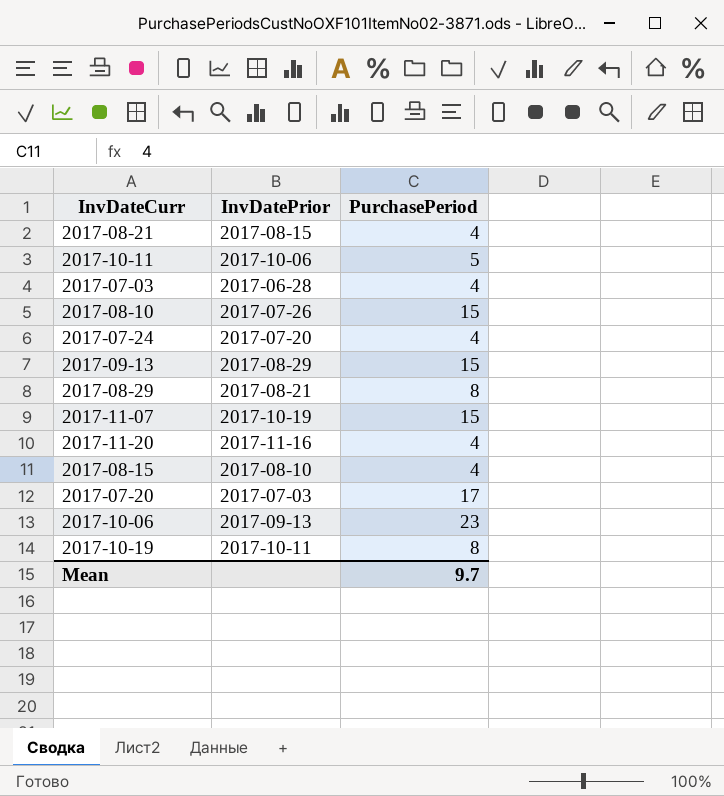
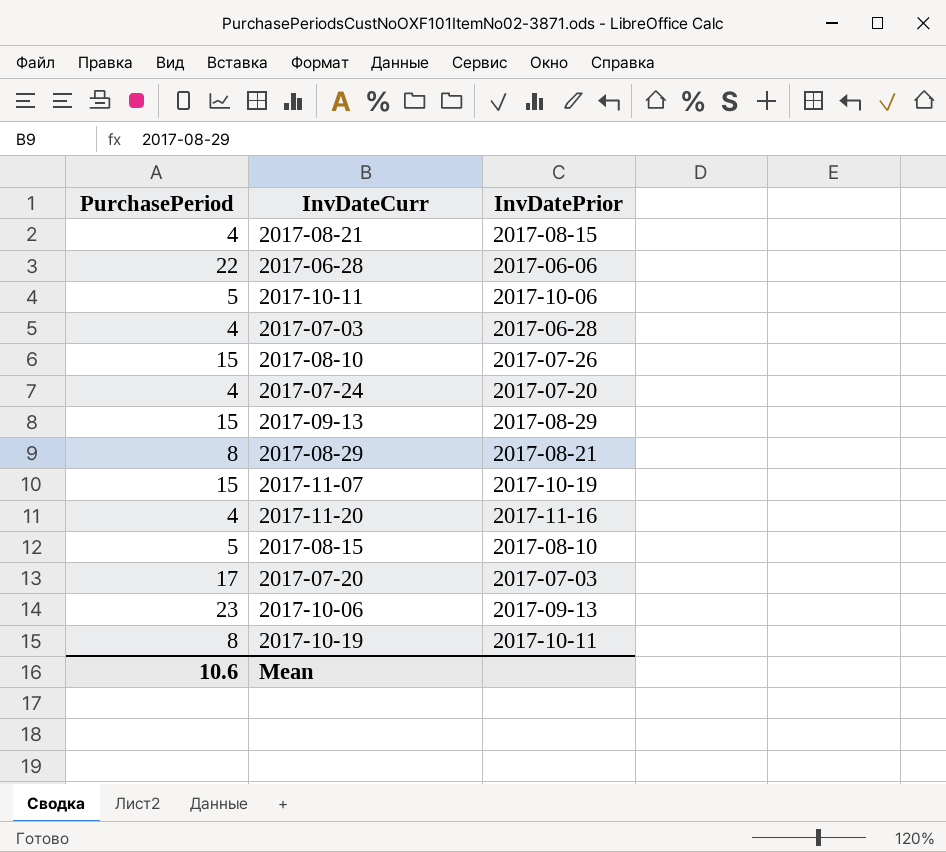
column PurchasePeriod | position: 3 -> 1
row 2017-06-28: none -> 22 | 2017-06-06
2017-08-15 | PurchasePeriod: 4 -> 5
Mean | PurchasePeriod: 9.7 -> 10.6

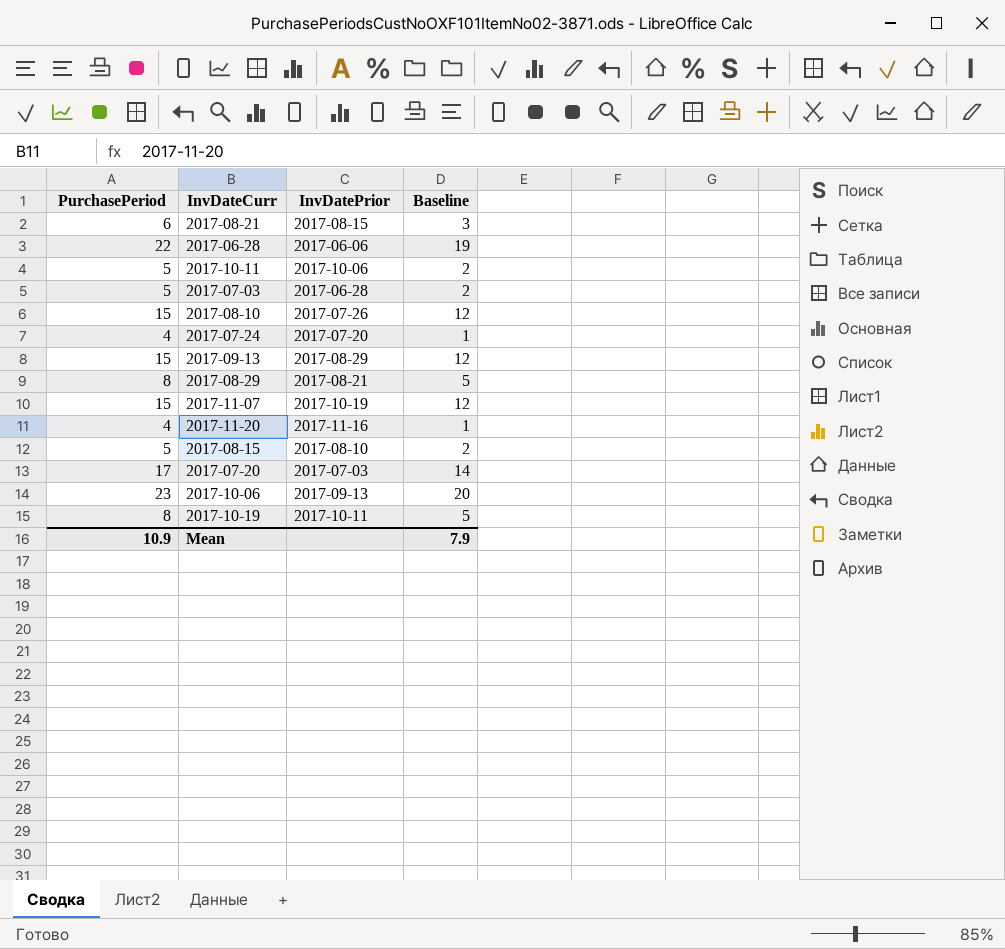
column Baseline | formula: none -> [PurchasePeriod] - 3
2017-08-21 | PurchasePeriod: 4 -> 6
2017-07-03 | PurchasePeriod: 4 -> 5
Mean | PurchasePeriod: 10.6 -> 10.9

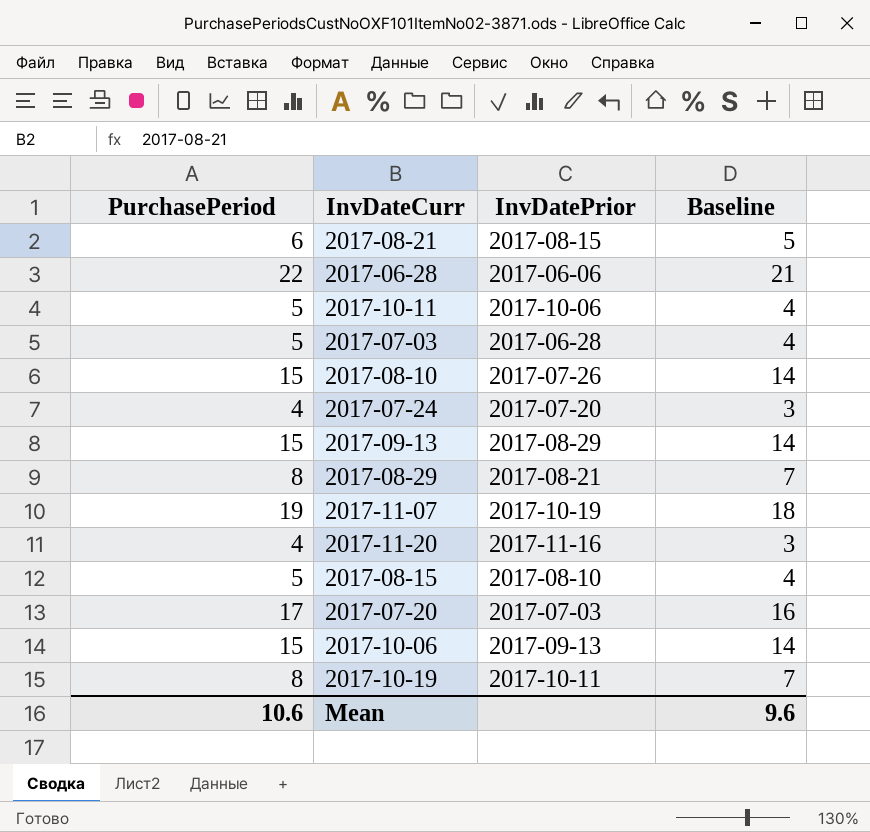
column Baseline | formula: [PurchasePeriod] - 3 -> [PurchasePeriod] - 1
2017-11-07 | PurchasePeriod: 15 -> 19
2017-10-06 | PurchasePeriod: 23 -> 15
Mean | PurchasePeriod: 10.9 -> 10.6
Mean | Baseline: 7.9 -> 9.6

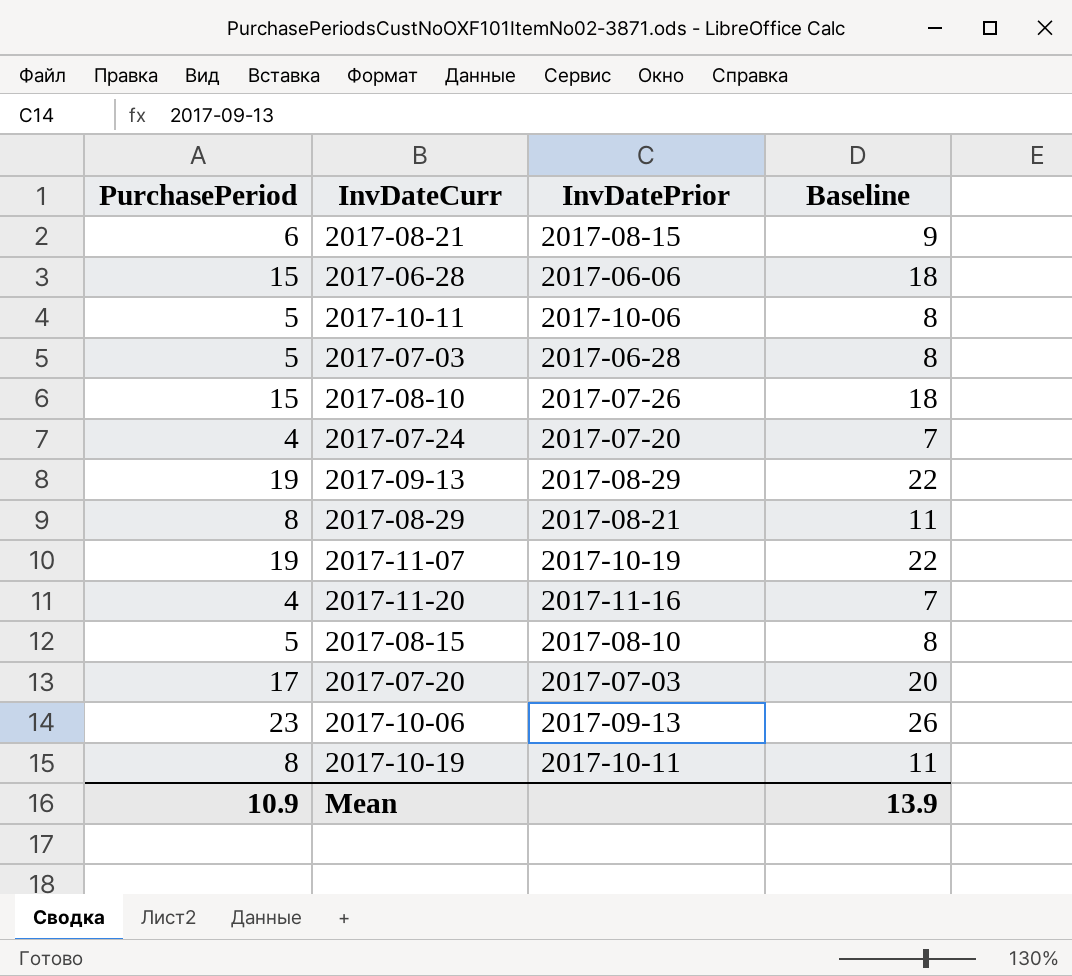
column Baseline | formula: [PurchasePeriod] - 1 -> [PurchasePeriod] + 3
2017-06-28 | PurchasePeriod: 22 -> 15
2017-09-13 | PurchasePeriod: 15 -> 19
2017-10-06 | PurchasePeriod: 15 -> 23
Mean | PurchasePeriod: 10.6 -> 10.9
Mean | Baseline: 9.6 -> 13.9

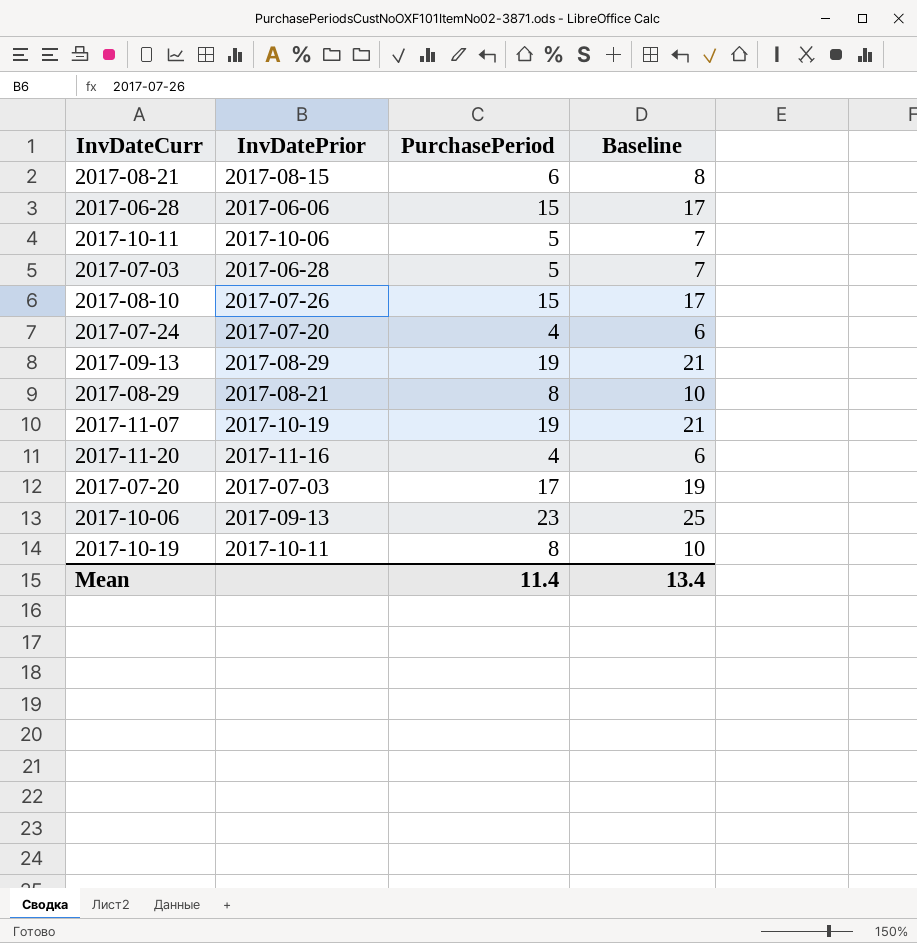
column PurchasePeriod | position: 1 -> 3
column Baseline | formula: [PurchasePeriod] + 3 -> [PurchasePeriod] + 2
row 2017-08-15: 5 | 2017-08-10 | 8 -> none
Mean | PurchasePeriod: 10.9 -> 11.4
Mean | Baseline: 13.9 -> 13.4

